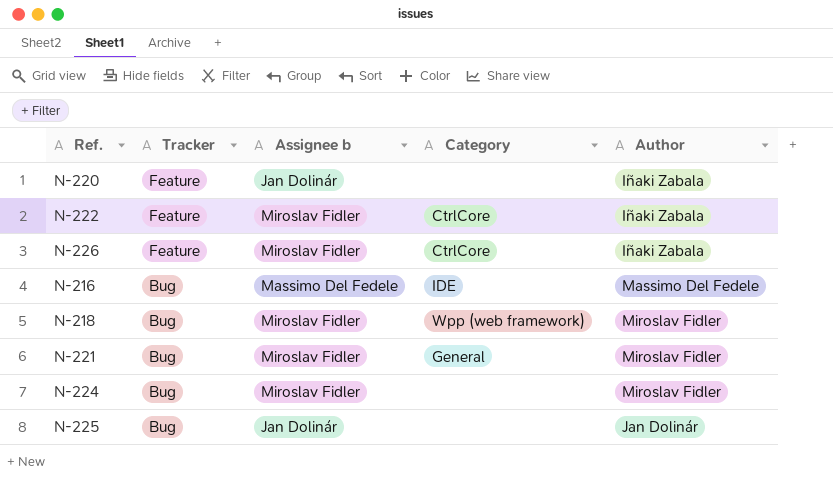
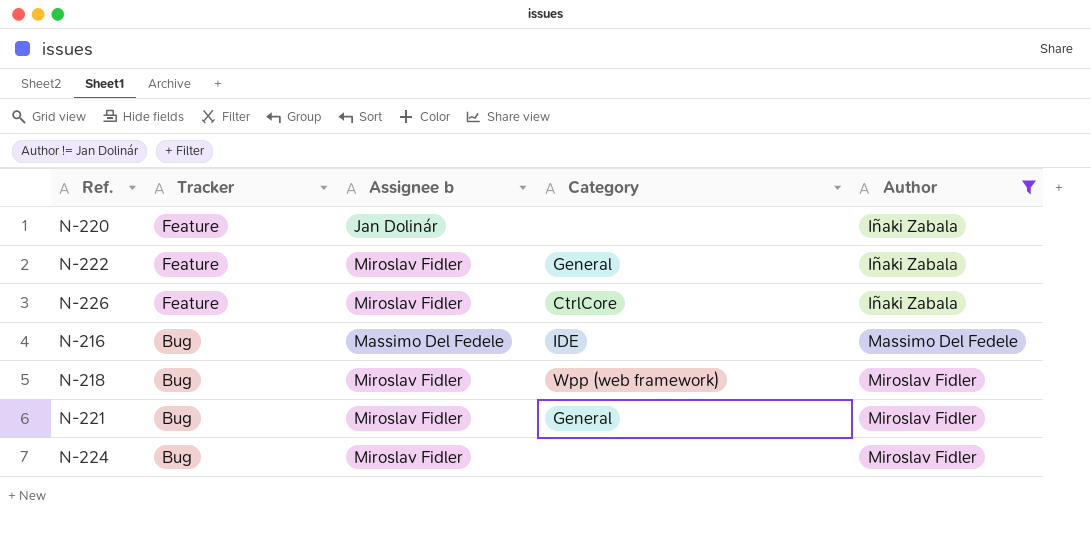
filter: none -> Author != Jan Dolinár
N-222 | Category: CtrlCore -> General

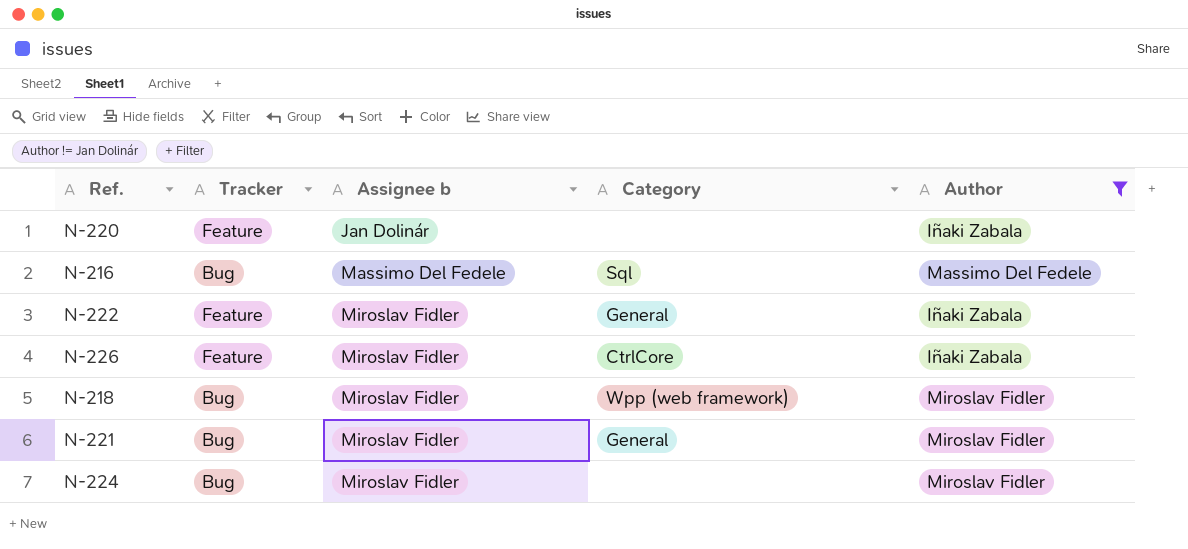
row order: Tracker descending -> Assignee b ascending
N-216 | Category: IDE -> Sql

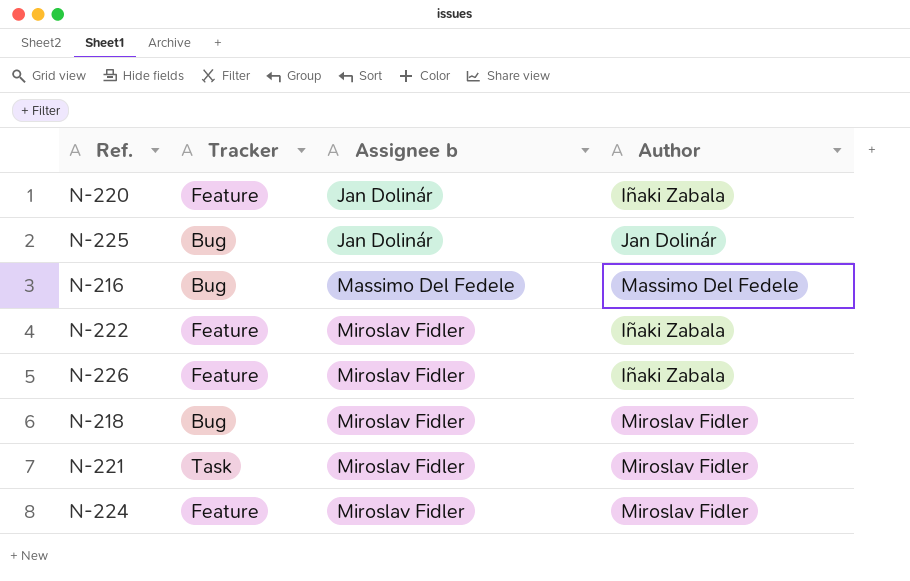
filter: Author != Jan Dolinár -> none
column Category | position: 4 -> none
N-221 | Tracker: Bug -> Task
N-224 | Tracker: Bug -> Feature

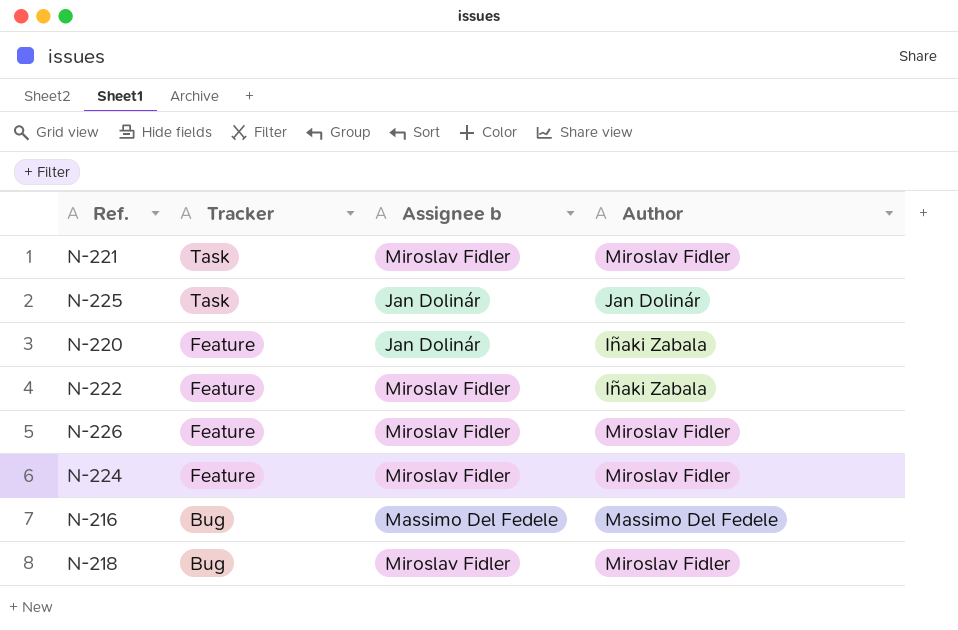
row order: Assignee b ascending -> Tracker descending
N-225 | Tracker: Bug -> Task
N-226 | Author: Iñaki Zabala -> Miroslav Fidler

